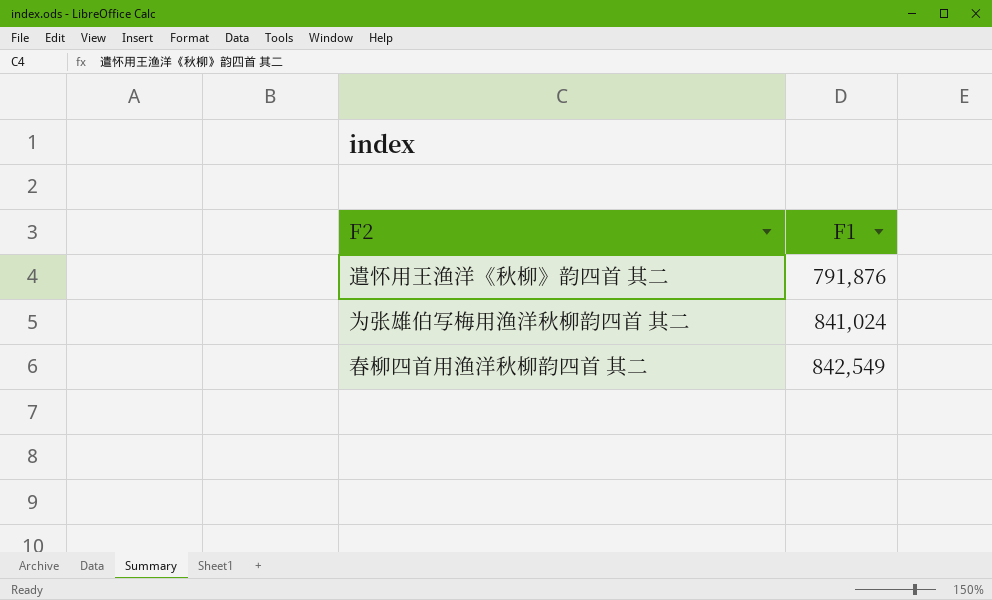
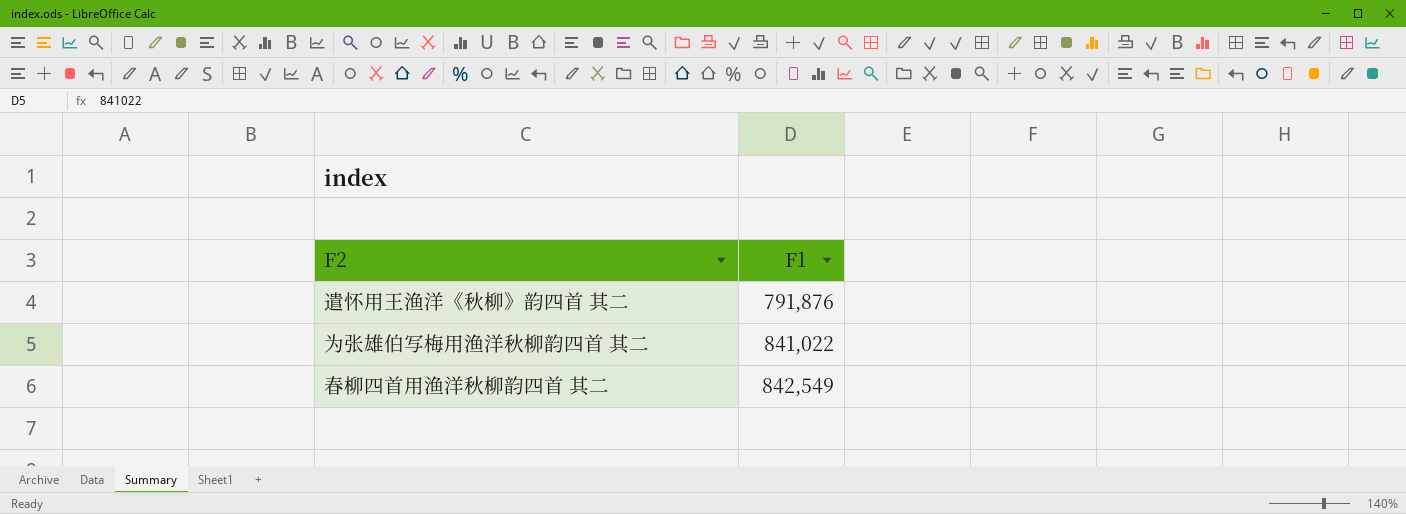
为张雄伯写梅用渔洋秋柳韵四首 其二 | F1: 841,024 -> 841,022

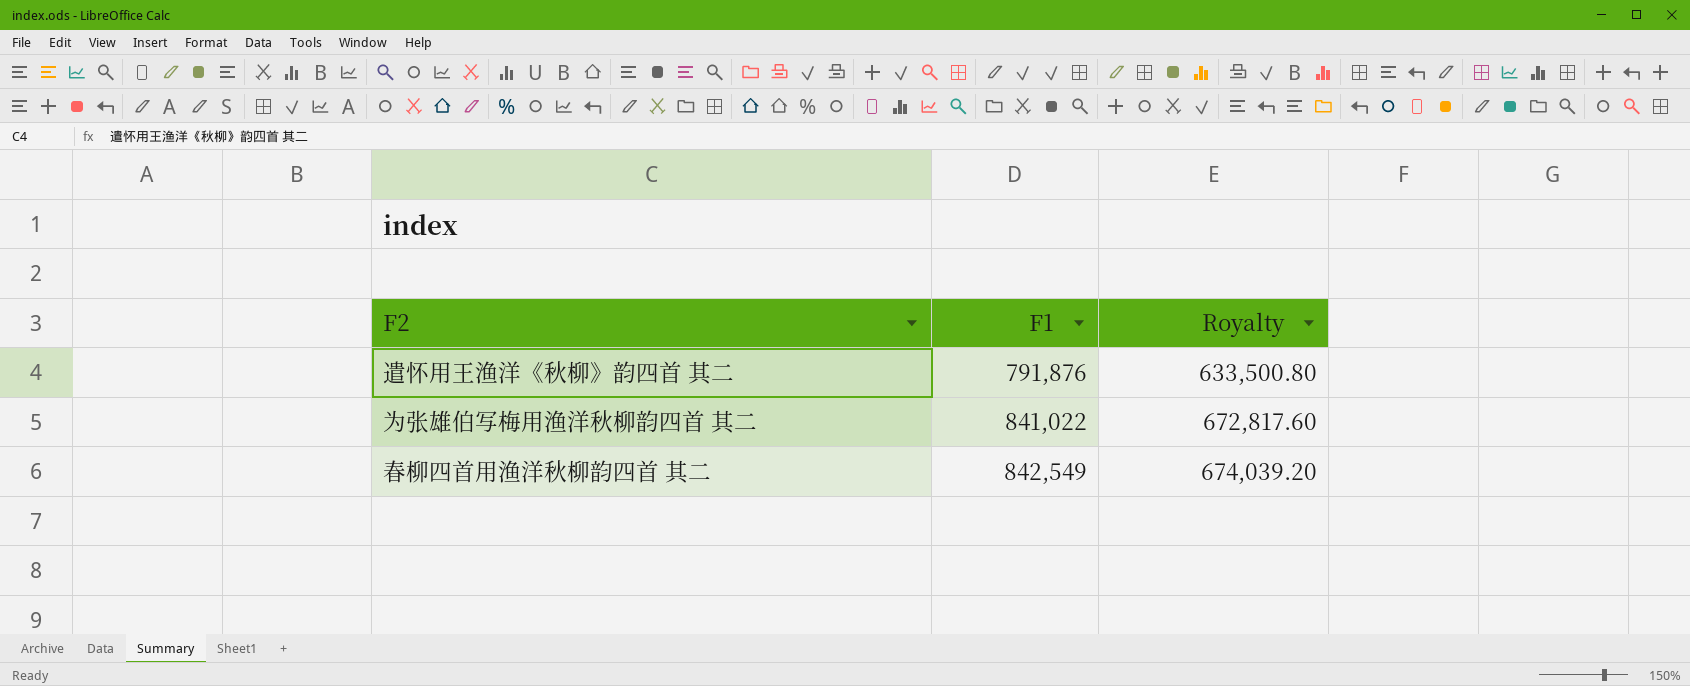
column Royalty | formula: none -> [F1] * 0.8

